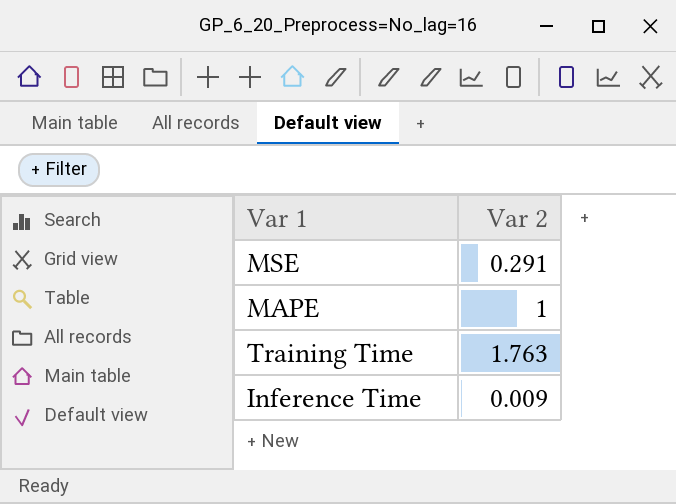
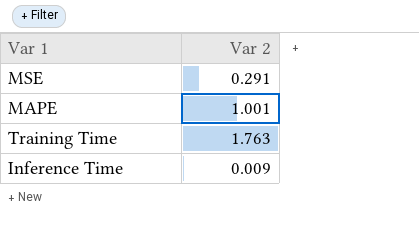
MAPE | Var 2: 1 -> 1.001

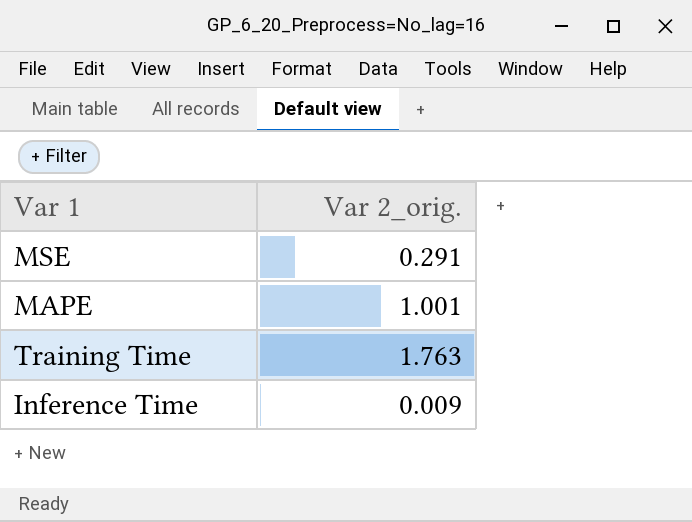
column name: Var 2 -> Var 2_orig.

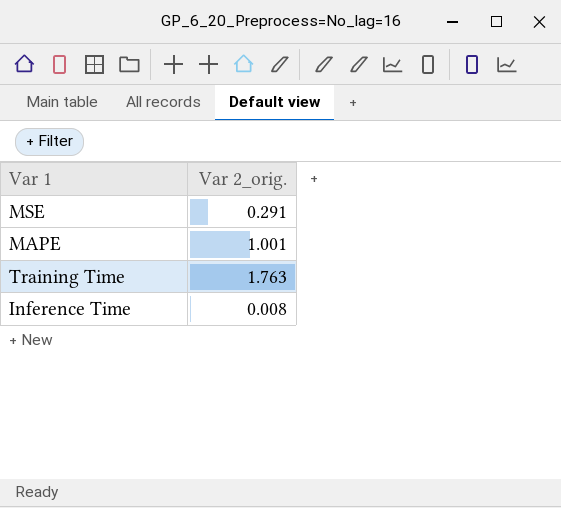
Inference Time | Var 2_orig.: 0.009 -> 0.008

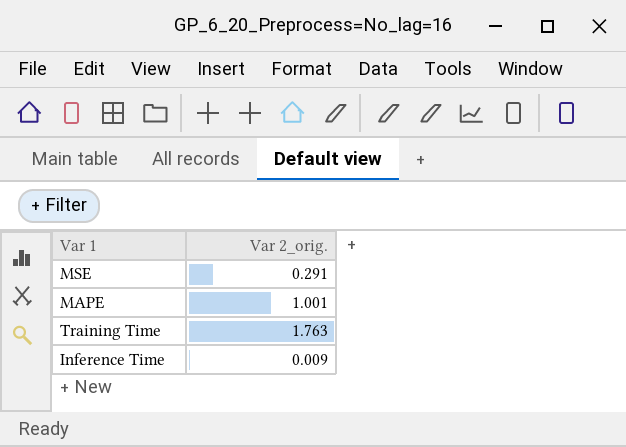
Inference Time | Var 2_orig.: 0.008 -> 0.009

